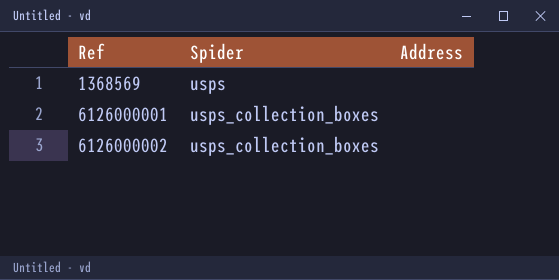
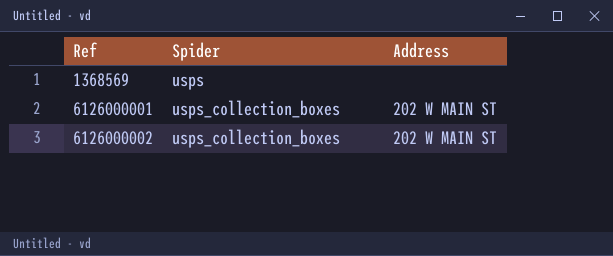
6126000001 | Address: none -> 202 W MAIN ST
6126000002 | Address: none -> 202 W MAIN ST

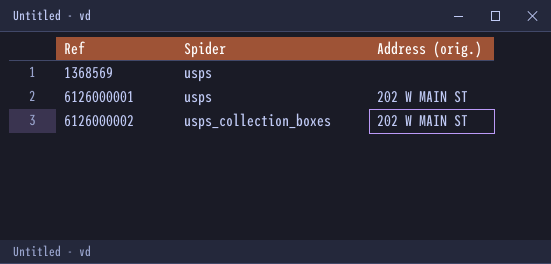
column name: Address -> Address (orig.)
6126000001 | Spider: usps_collection_boxes -> usps

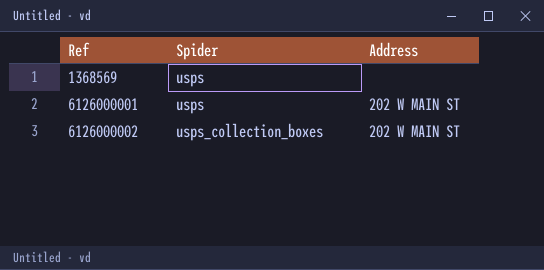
column name: Address (orig.) -> Address

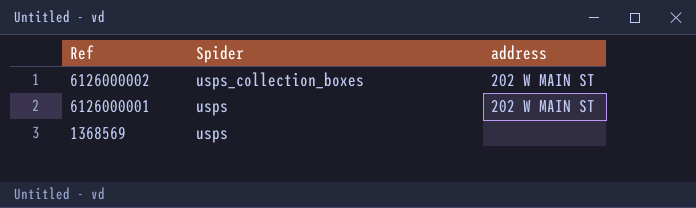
row order: Ref ascending -> Ref descending
column name: Address -> address

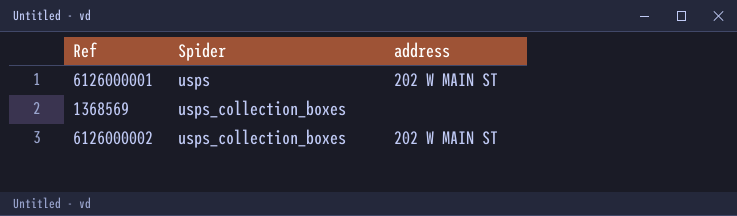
row order: Ref descending -> Spider ascending
1368569 | Spider: usps -> usps_collection_boxes

